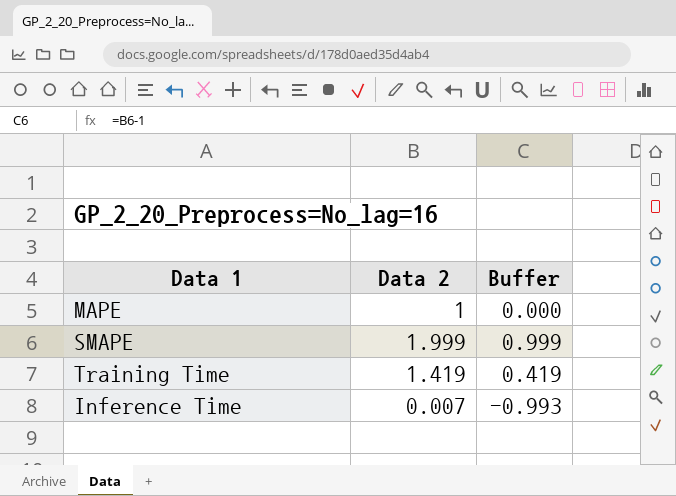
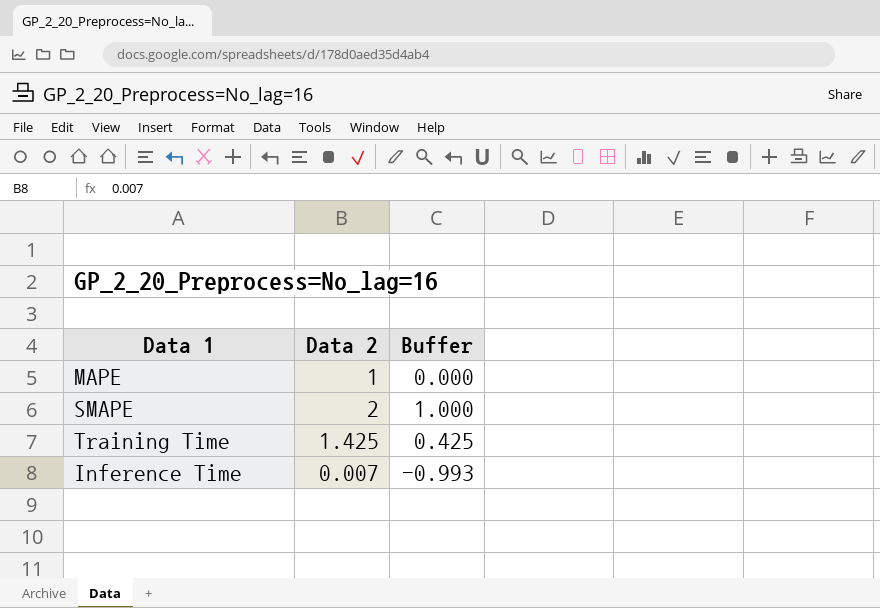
SMAPE | Data 2: 1.999 -> 2
SMAPE | Buffer: 0.999 -> 1.000
Training Time | Data 2: 1.419 -> 1.425
Training Time | Buffer: 0.419 -> 0.425

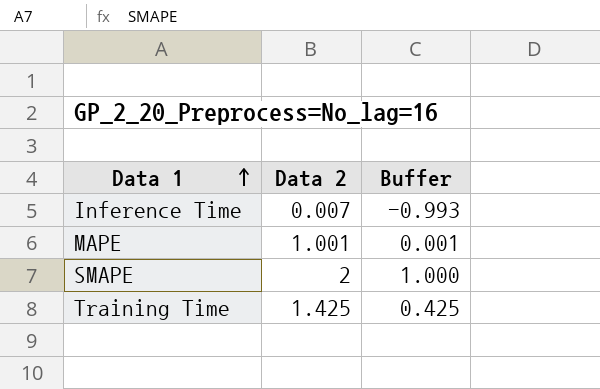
row order: none -> Data 1 ascending
MAPE | Data 2: 1 -> 1.001
MAPE | Buffer: 0.000 -> 0.001

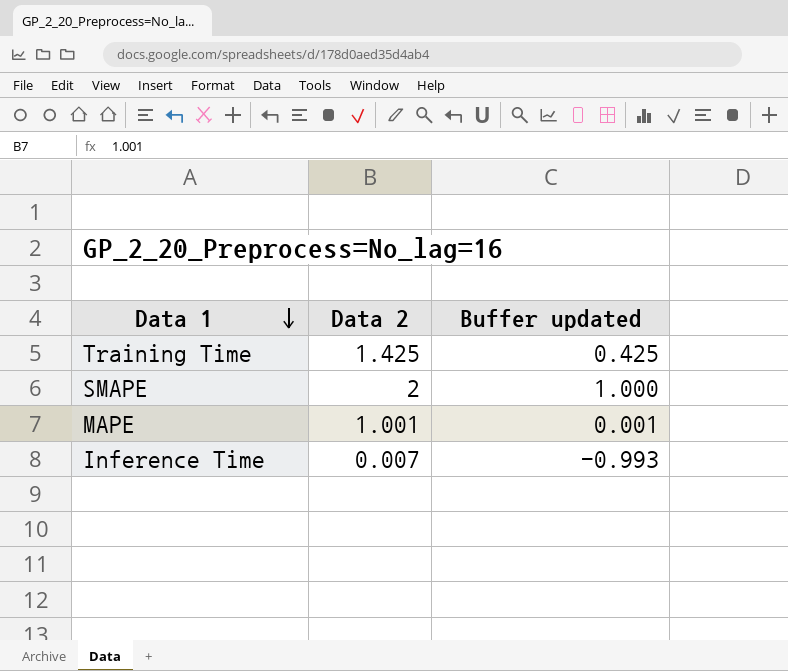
row order: Data 1 ascending -> Data 1 descending
column name: Buffer -> Buffer updated

